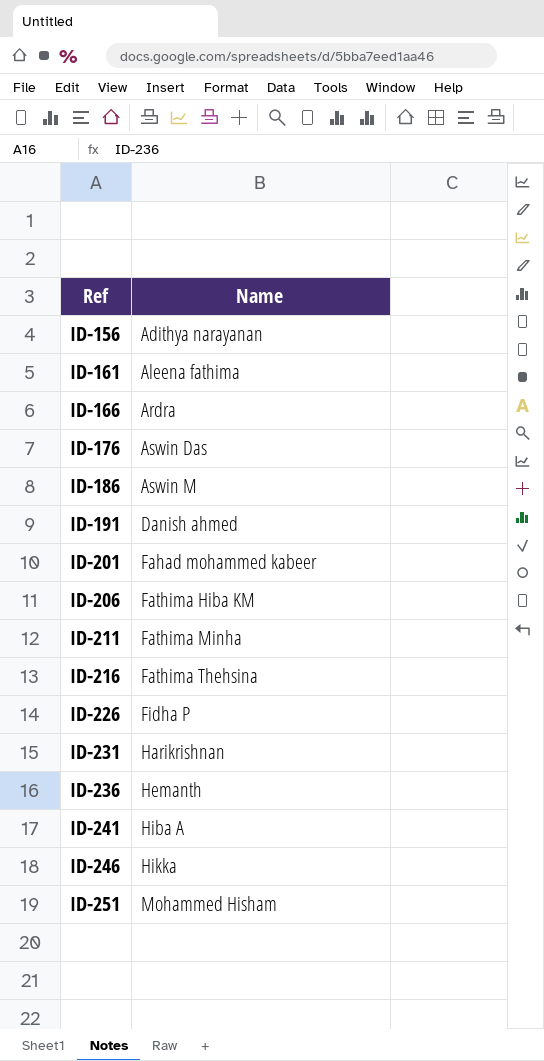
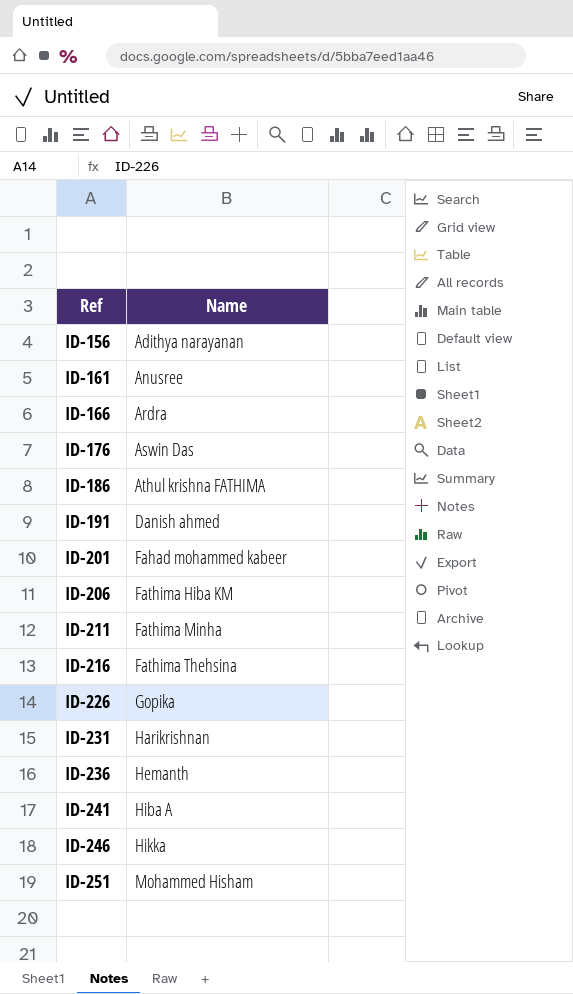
ID-161 | Name: Aleena fathima -> Anusree
ID-186 | Name: Aswin M -> Athul krishna FATHIMA
ID-226 | Name: Fidha P -> Gopika

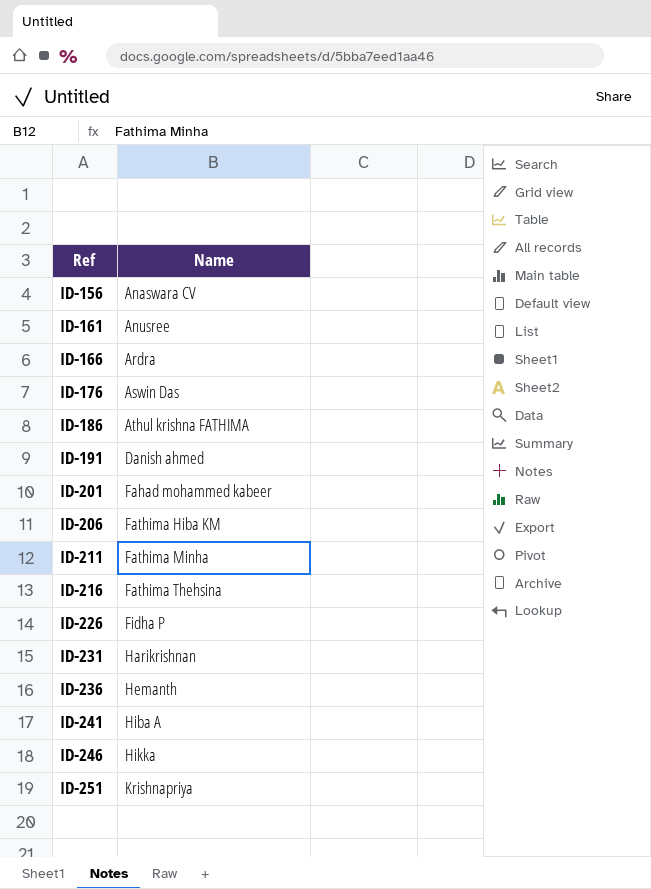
ID-156 | Name: Adithya narayanan -> Anaswara CV
ID-226 | Name: Gopika -> Fidha P
ID-251 | Name: Mohammed Hisham -> Krishnapriya

